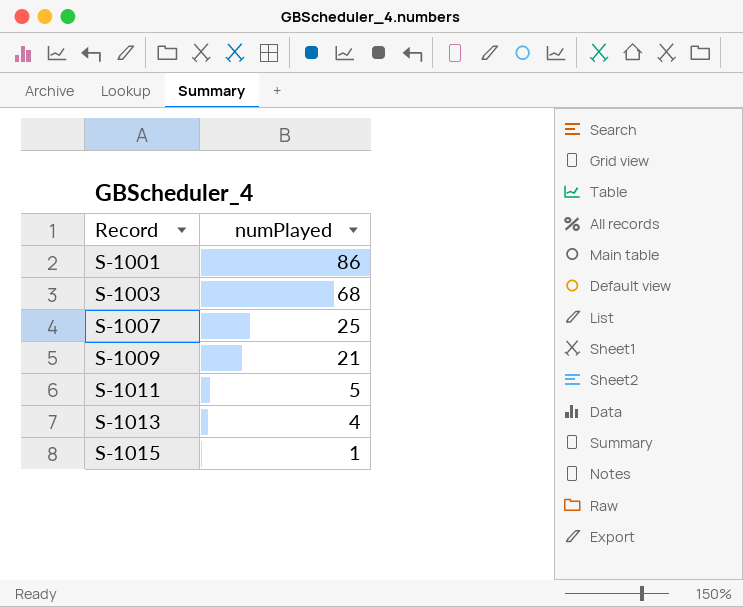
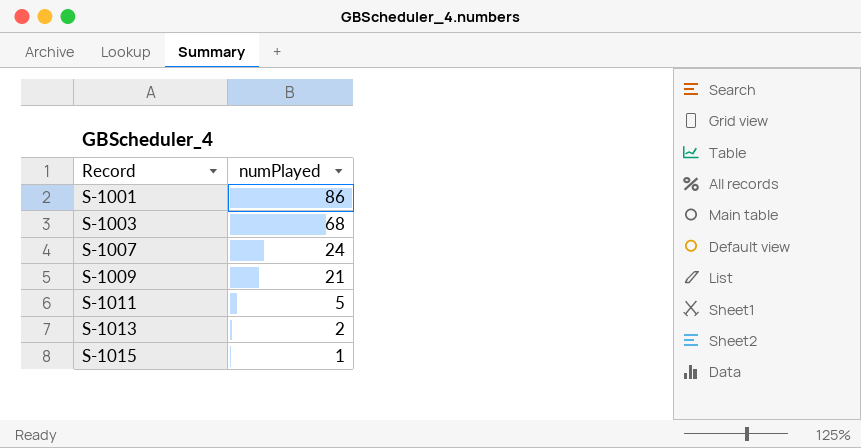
S-1007 | numPlayed: 25 -> 24
S-1013 | numPlayed: 4 -> 2

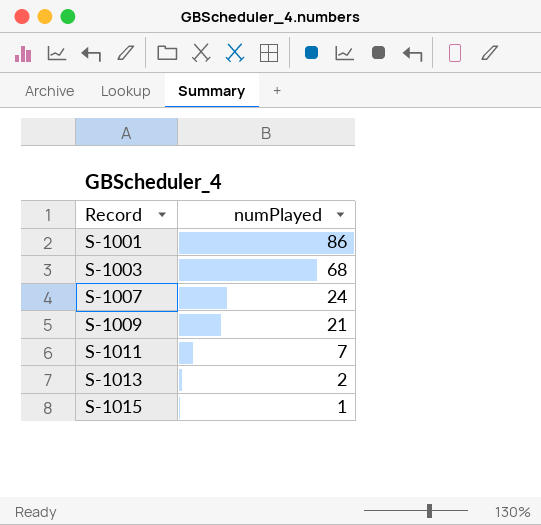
S-1011 | numPlayed: 5 -> 7

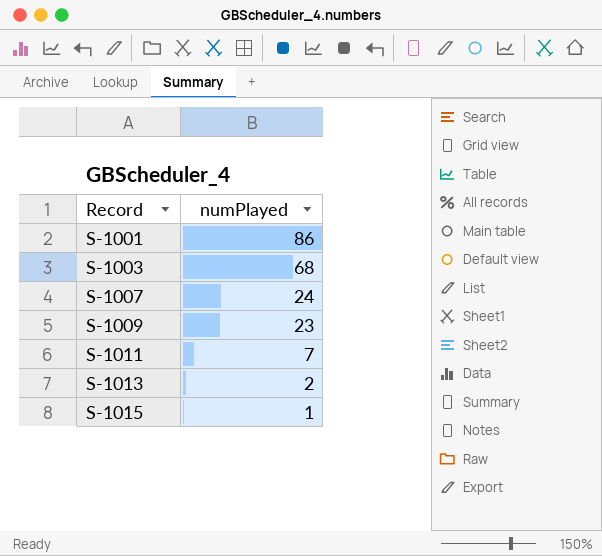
S-1009 | numPlayed: 21 -> 23

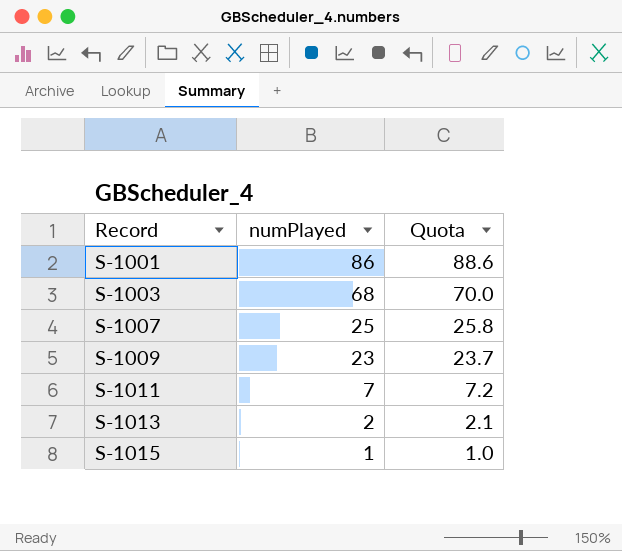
column Quota | formula: none -> [numPlayed] * 1.03
S-1007 | numPlayed: 24 -> 25

